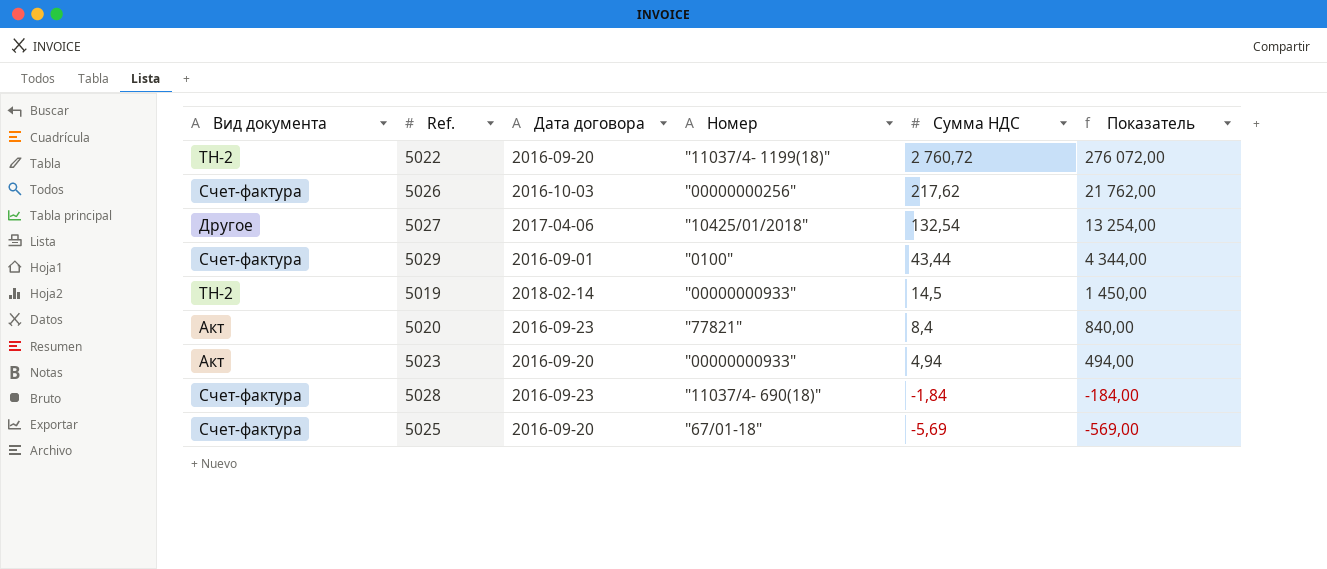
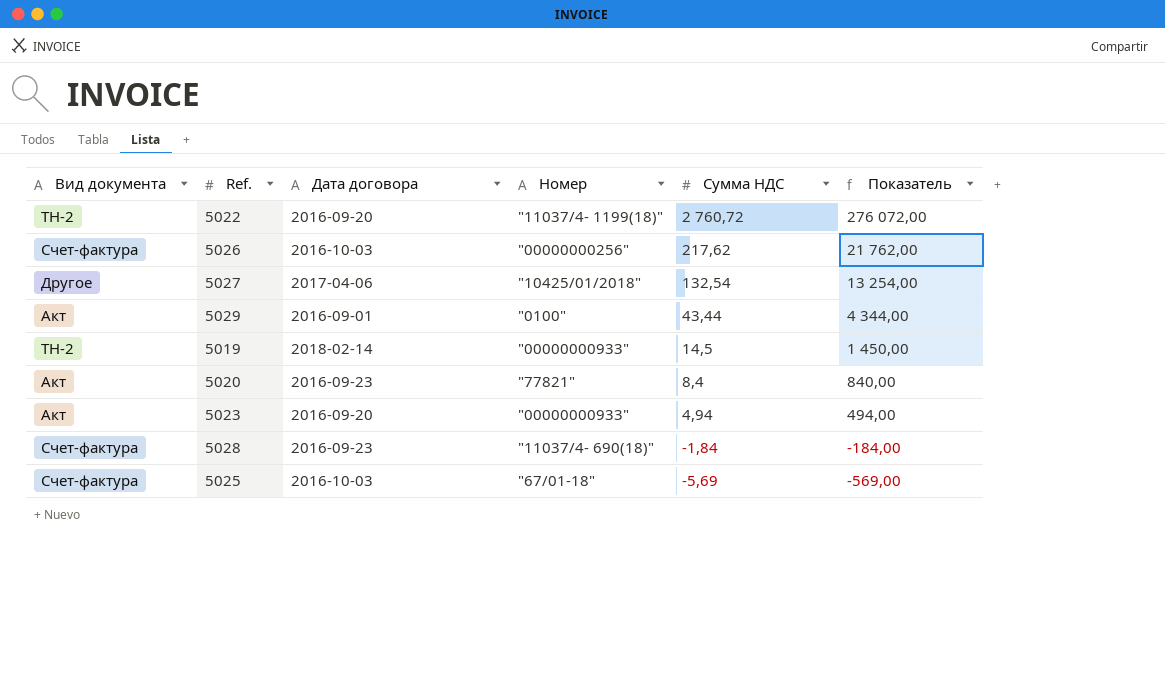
5029 | Вид документа: Счет-фактура -> Акт
5025 | Дата договора: 2016-09-20 -> 2016-10-03

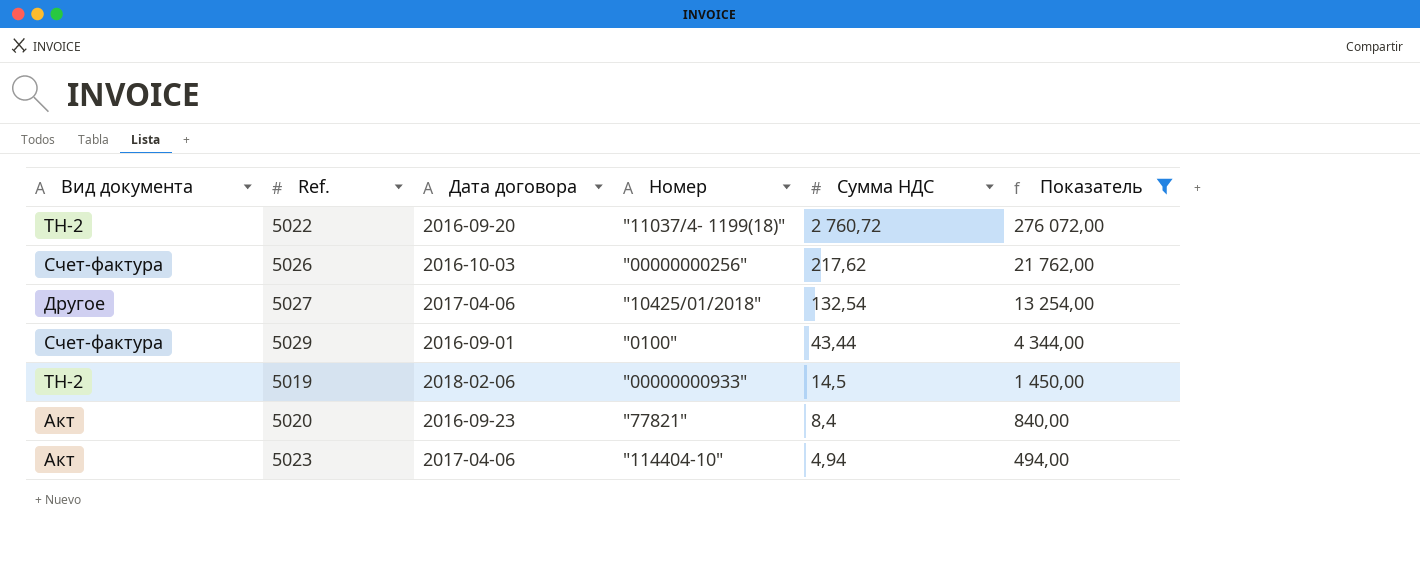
filter: none -> Показатель >= 494,00
5029 | Вид документа: Акт -> Счет-фактура
5019 | Дата договора: 2018-02-14 -> 2018-02-06
5023 | Дата договора: 2016-09-20 -> 2017-04-06
5023 | Номер: "00000000933" -> "114404-10"

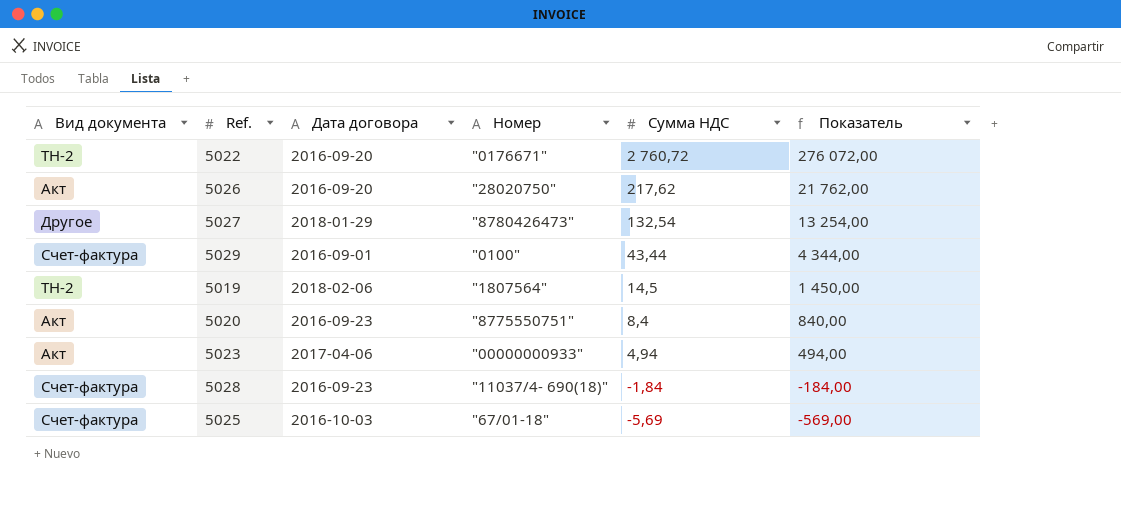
filter: Показатель >= 494,00 -> none
5022 | Номер: "11037/4- 1199(18)" -> "0176671"
5026 | Вид документа: Счет-фактура -> Акт
5026 | Дата договора: 2016-10-03 -> 2016-09-20
5026 | Номер: "00000000256" -> "28020750"
5027 | Дата договора: 2017-04-06 -> 2018-01-29
5027 | Номер: "10425/01/2018" -> "8780426473"
5019 | Номер: "00000000933" -> "1807564"
5020 | Номер: "77821" -> "8775550751"
5023 | Номер: "114404-10" -> "00000000933"

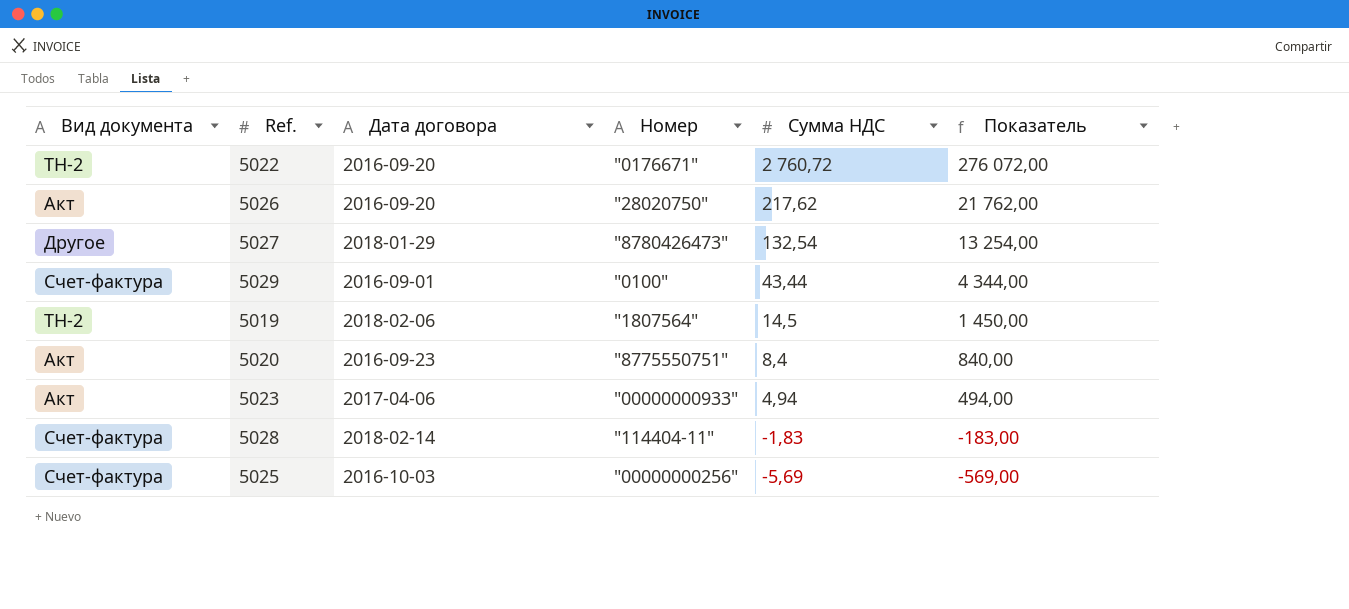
5028 | Дата договора: 2016-09-23 -> 2018-02-14
5028 | Номер: "11037/4- 690(18)" -> "114404-11"
5028 | Сумма НДС: -1,84 -> -1,83
5028 | Показатель: -184,00 -> -183,00
5025 | Номер: "67/01-18" -> "00000000256"

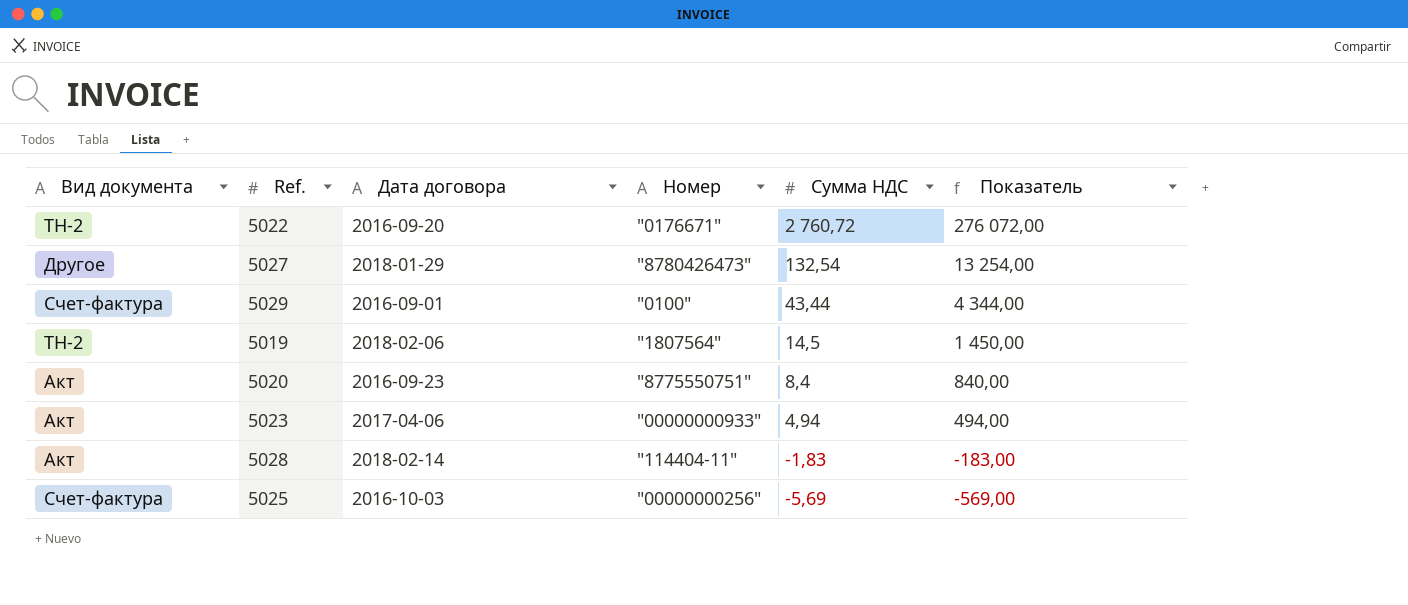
row 5026: Акт | 2016-09-20 | "28020750" | 217,62 | 21 762,00 -> none
5028 | Вид документа: Счет-фактура -> Акт

